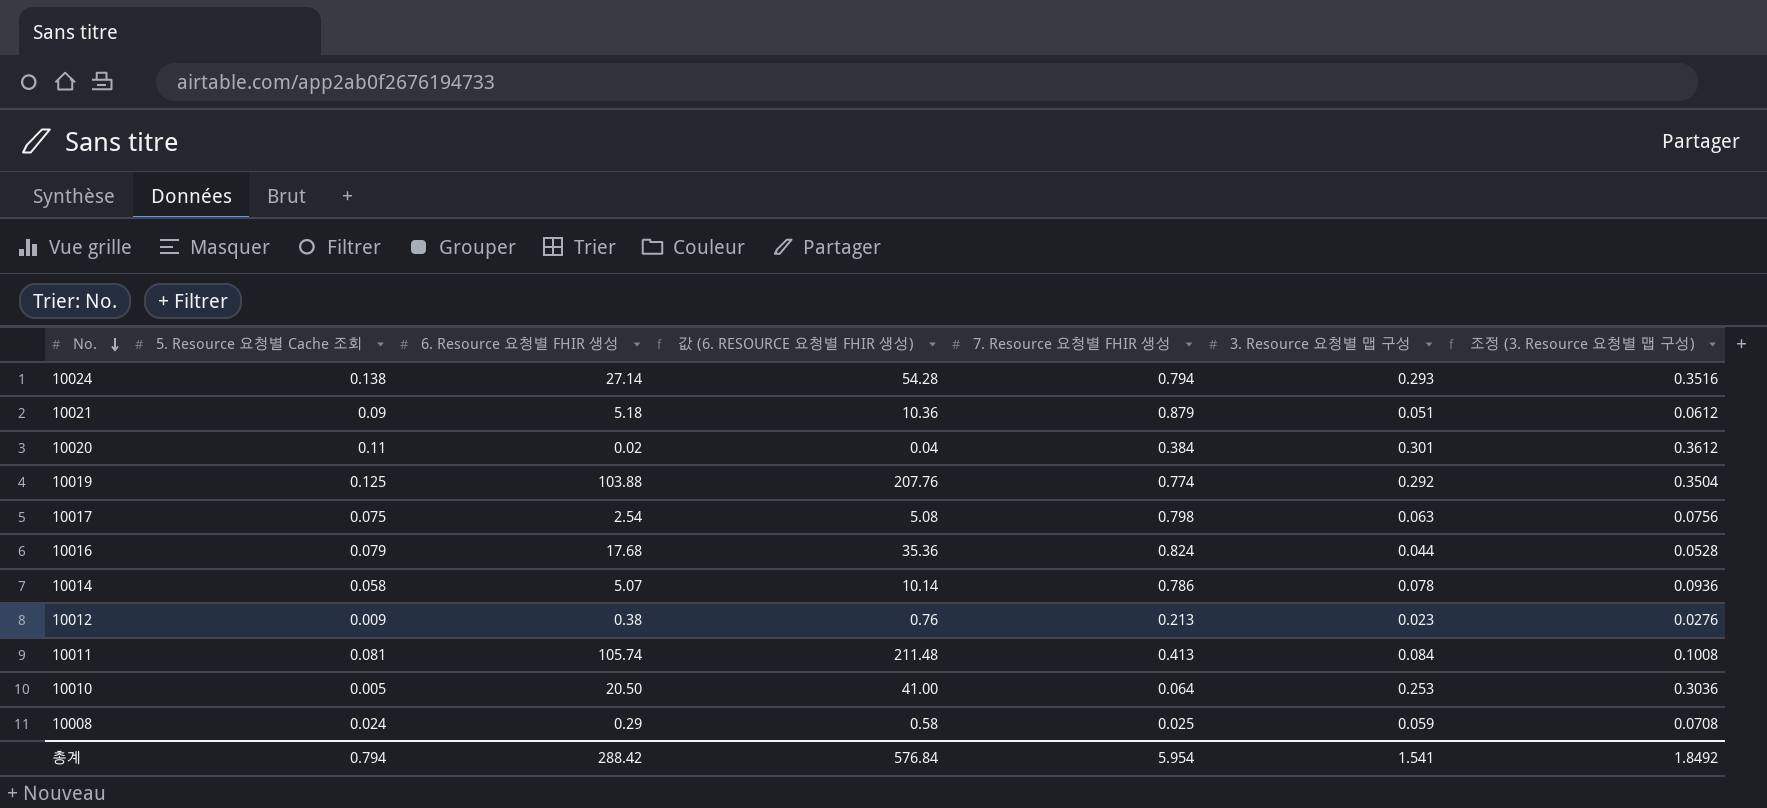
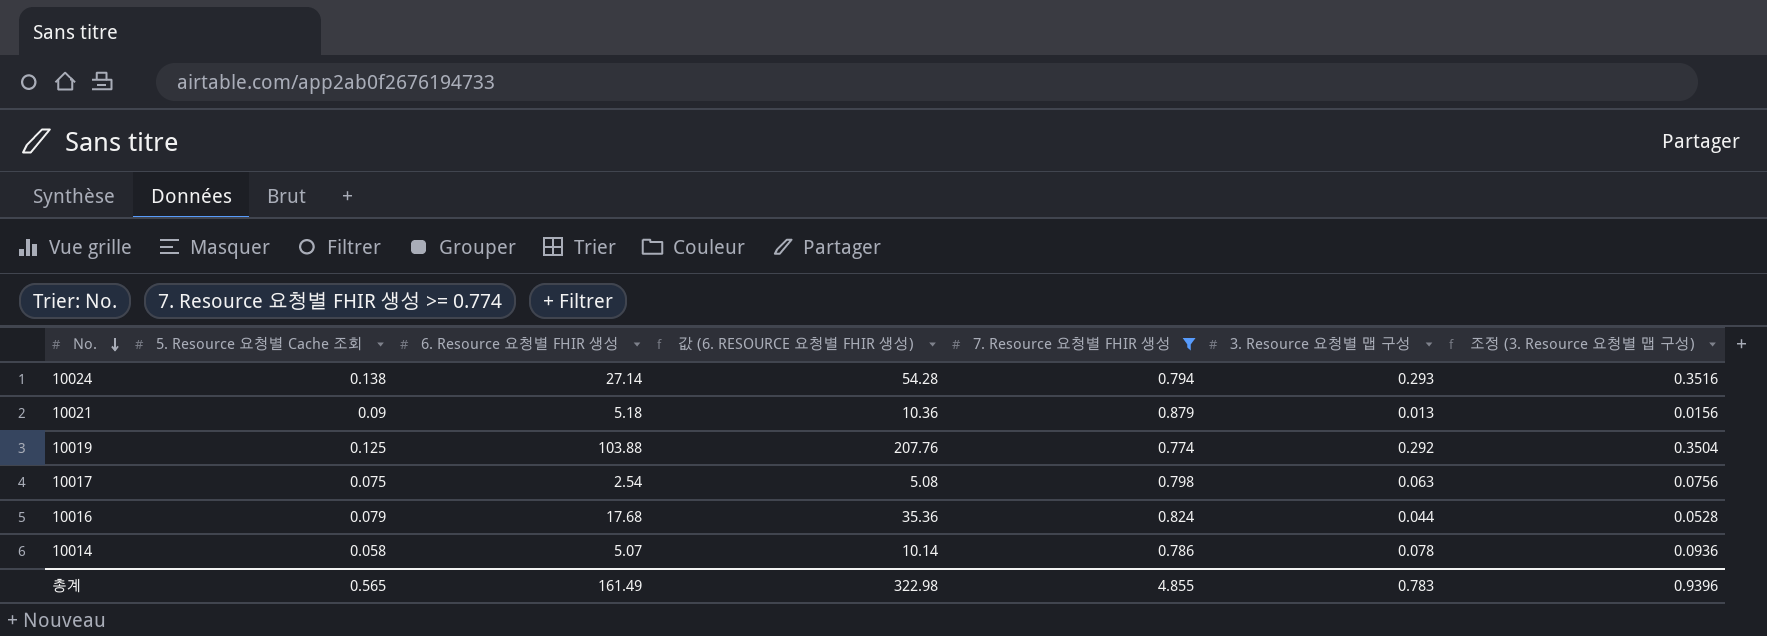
filter: none -> 7. Resource 요청별 FHIR 생성 >= 0.774
10021 | 3. Resource 요청별 맵 구성: 0.051 -> 0.013
10021 | 조정 (3. Resource 요청별 맵 구성): 0.0612 -> 0.0156
총계 | 5. Resource 요청별 Cache 조회: 0.794 -> 0.565
총계 | 6. Resource 요청별 FHIR 생성: 288.42 -> 161.49
총계 | 값 (6. RESOURCE 요청별 FHIR 생성): 576.84 -> 322.98
총계 | 7. Resource 요청별 FHIR 생성: 5.954 -> 4.855
총계 | 3. Resource 요청별 맵 구성: 1.541 -> 0.783
총계 | 조정 (3. Resource 요청별 맵 구성): 1.8492 -> 0.9396

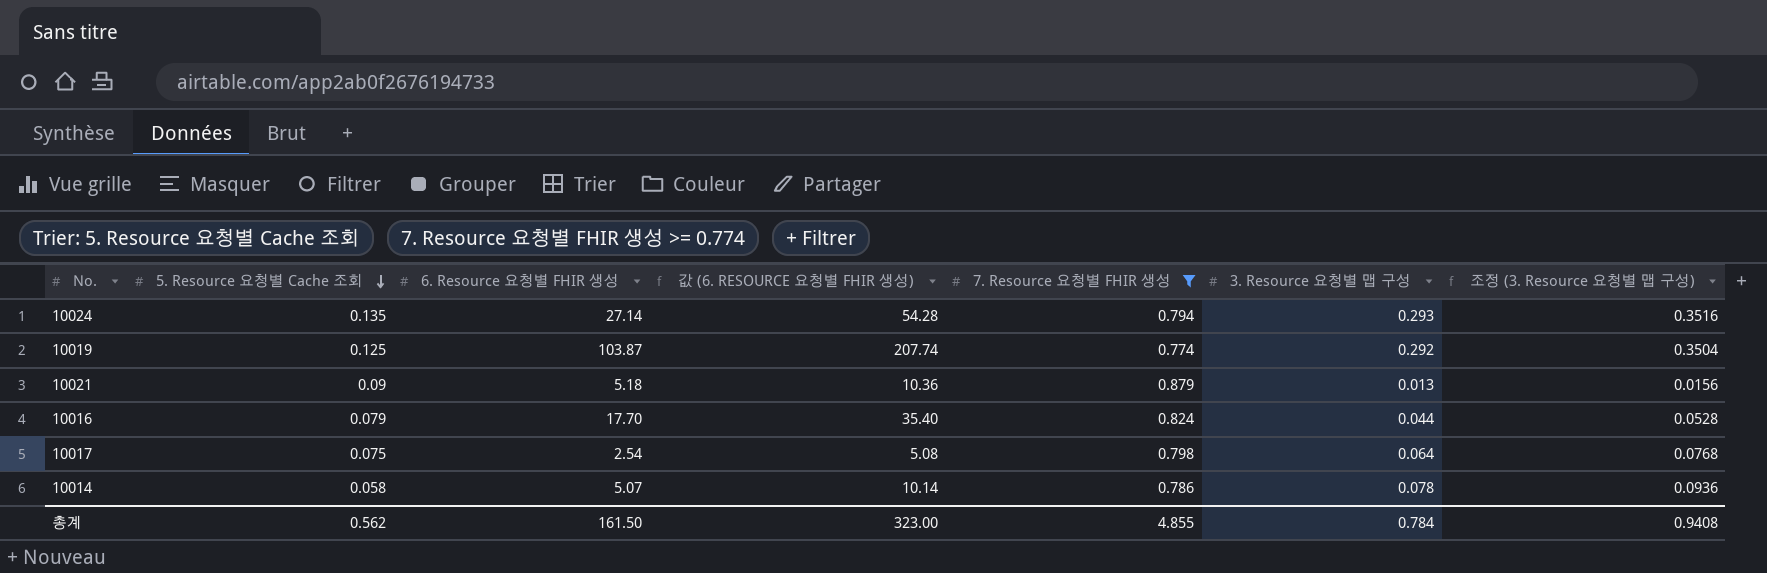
row order: No. descending -> 5. Resource 요청별 Cache 조회 descending
10024 | 5. Resource 요청별 Cache 조회: 0.138 -> 0.135
10019 | 6. Resource 요청별 FHIR 생성: 103.88 -> 103.87
10019 | 값 (6. RESOURCE 요청별 FHIR 생성): 207.76 -> 207.74
10016 | 6. Resource 요청별 FHIR 생성: 17.68 -> 17.70
10016 | 값 (6. RESOURCE 요청별 FHIR 생성): 35.36 -> 35.40
10017 | 3. Resource 요청별 맵 구성: 0.063 -> 0.064
10017 | 조정 (3. Resource 요청별 맵 구성): 0.0756 -> 0.0768
총계 | 5. Resource 요청별 Cache 조회: 0.565 -> 0.562
총계 | 6. Resource 요청별 FHIR 생성: 161.49 -> 161.50
총계 | 값 (6. RESOURCE 요청별 FHIR 생성): 322.98 -> 323.00
총계 | 3. Resource 요청별 맵 구성: 0.783 -> 0.784
총계 | 조정 (3. Resource 요청별 맵 구성): 0.9396 -> 0.9408

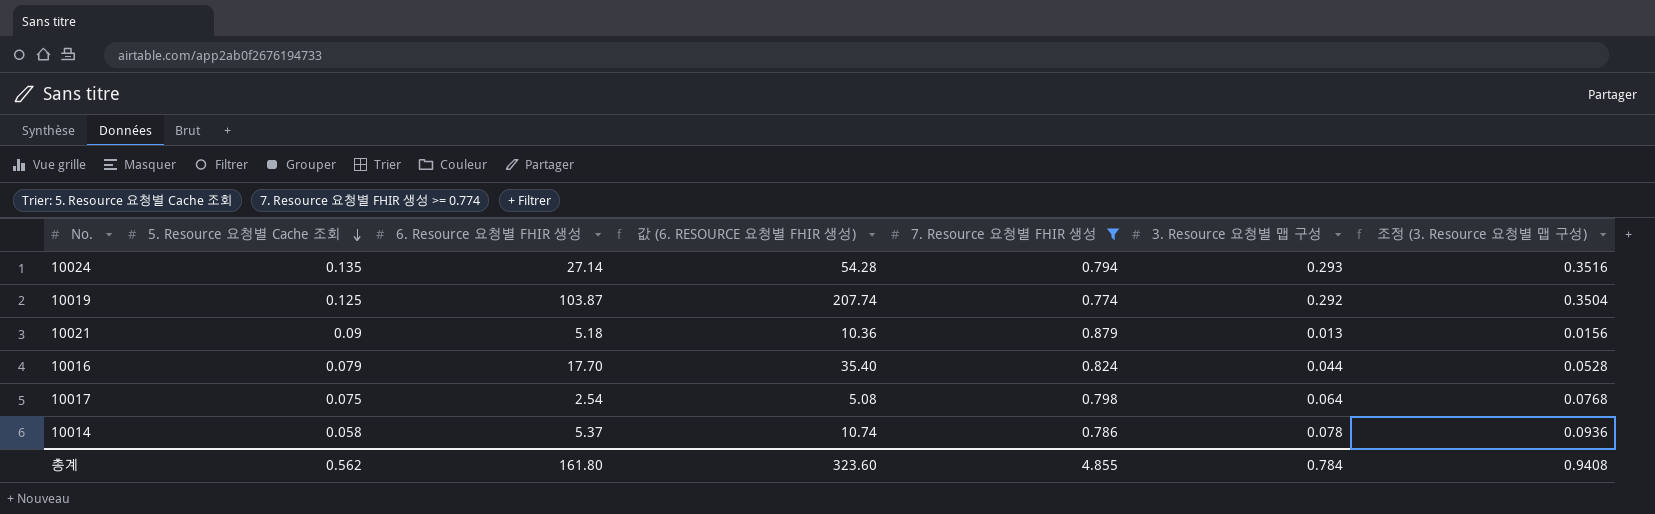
10014 | 6. Resource 요청별 FHIR 생성: 5.07 -> 5.37
10014 | 값 (6. RESOURCE 요청별 FHIR 생성): 10.14 -> 10.74
총계 | 6. Resource 요청별 FHIR 생성: 161.50 -> 161.80
총계 | 값 (6. RESOURCE 요청별 FHIR 생성): 323.00 -> 323.60

